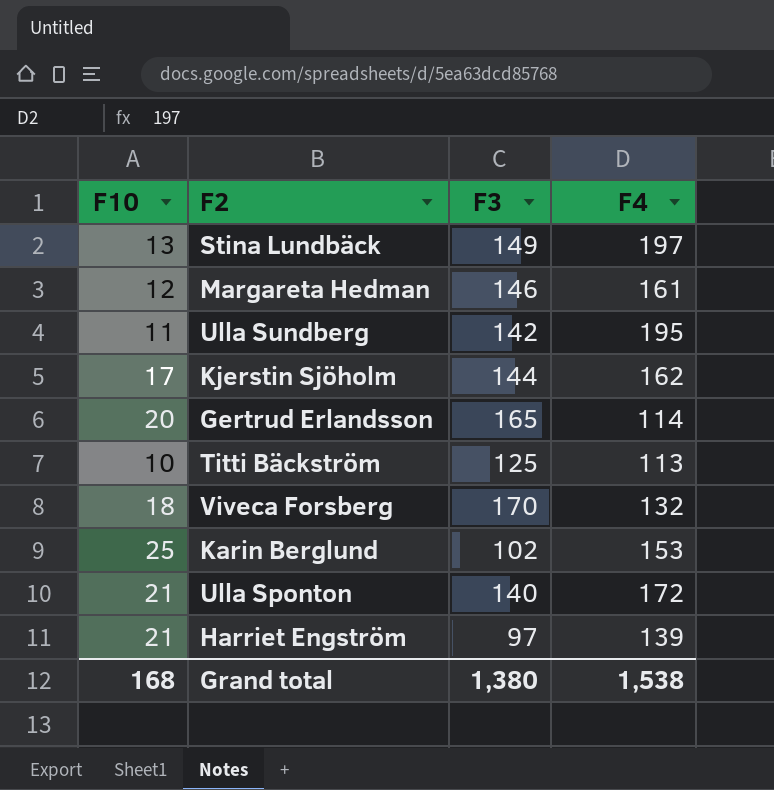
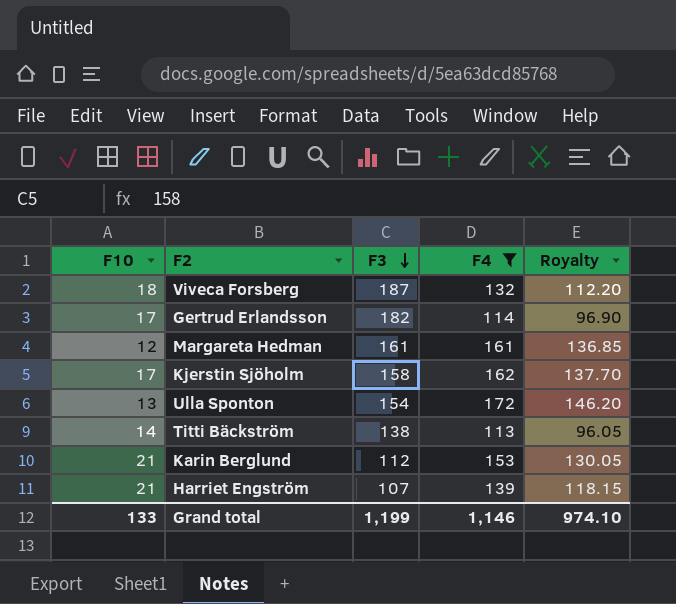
filter: none -> F4 <= 172
row order: none -> F3 descending
column Royalty | formula: none -> [F4] * 0.85
Viveca Forsberg | F3: 170 -> 187
Gertrud Erlandsson | F10: 20 -> 17
Gertrud Erlandsson | F3: 165 -> 182
Margareta Hedman | F3: 146 -> 161
Kjerstin Sjöholm | F3: 144 -> 158
Ulla Sponton | F10: 21 -> 13
Ulla Sponton | F3: 140 -> 154
Titti Bäckström | F10: 10 -> 14
Titti Bäckström | F3: 125 -> 138
Karin Berglund | F10: 25 -> 21
Karin Berglund | F3: 102 -> 112
Harriet Engström | F3: 97 -> 107
Grand total | F10: 168 -> 133
Grand total | F3: 1,380 -> 1,199
Grand total | F4: 1,538 -> 1,146

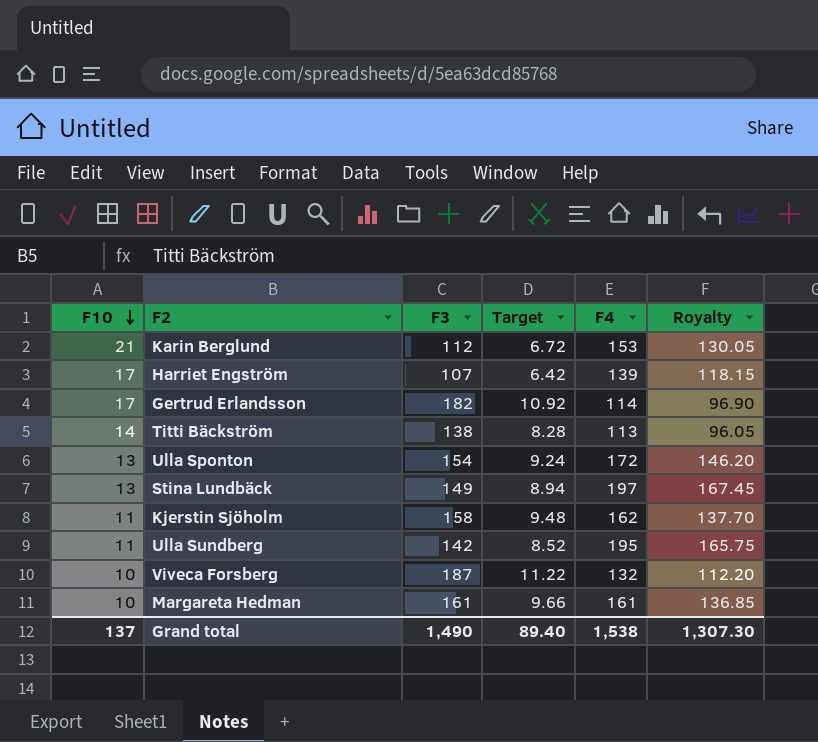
filter: F4 <= 172 -> none
row order: F3 descending -> F10 descending
column Target | formula: none -> [F3] * 0.06
Harriet Engström | F10: 21 -> 17
Kjerstin Sjöholm | F10: 17 -> 11
Viveca Forsberg | F10: 18 -> 10
Margareta Hedman | F10: 12 -> 10
Grand total | F10: 133 -> 137
Grand total | F3: 1,199 -> 1,490
Grand total | F4: 1,146 -> 1,538
Grand total | Royalty: 974.10 -> 1,307.30

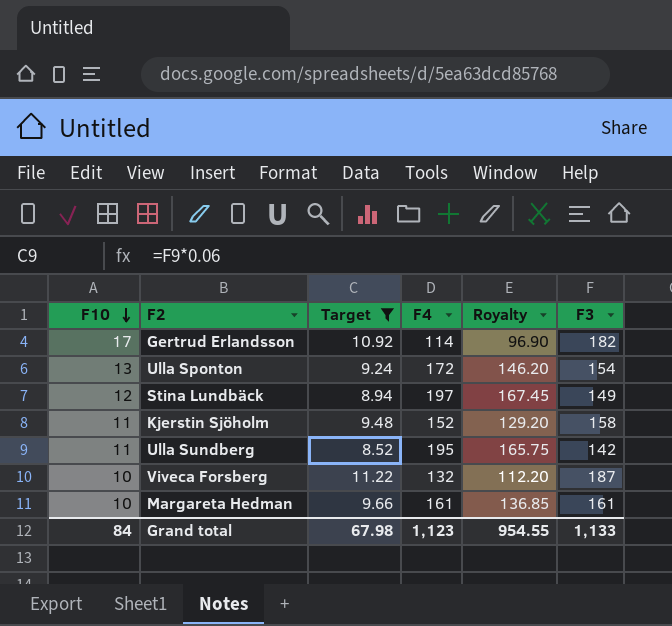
filter: none -> Target >= 8.52
column F3 | position: 3 -> 6
Stina Lundbäck | F10: 13 -> 12
Kjerstin Sjöholm | F4: 162 -> 152
Kjerstin Sjöholm | Royalty: 137.70 -> 129.20
Grand total | F10: 137 -> 84
Grand total | Target: 89.40 -> 67.98
Grand total | F4: 1,538 -> 1,123
Grand total | Royalty: 1,307.30 -> 954.55
Grand total | F3: 1,490 -> 1,133

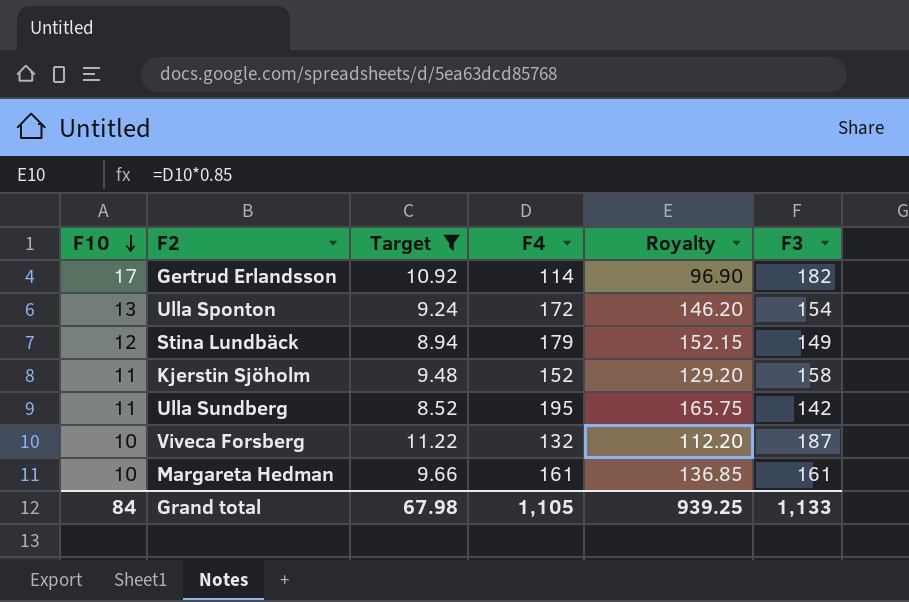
Stina Lundbäck | F4: 197 -> 179
Stina Lundbäck | Royalty: 167.45 -> 152.15
Grand total | F4: 1,123 -> 1,105
Grand total | Royalty: 954.55 -> 939.25

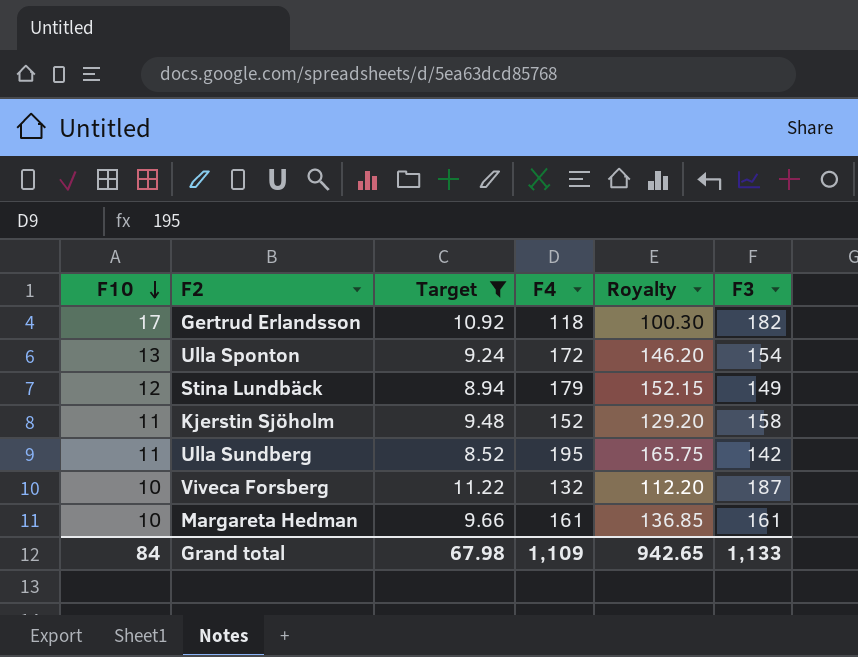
Gertrud Erlandsson | F4: 114 -> 118
Gertrud Erlandsson | Royalty: 96.90 -> 100.30
Grand total | F4: 1,105 -> 1,109
Grand total | Royalty: 939.25 -> 942.65

